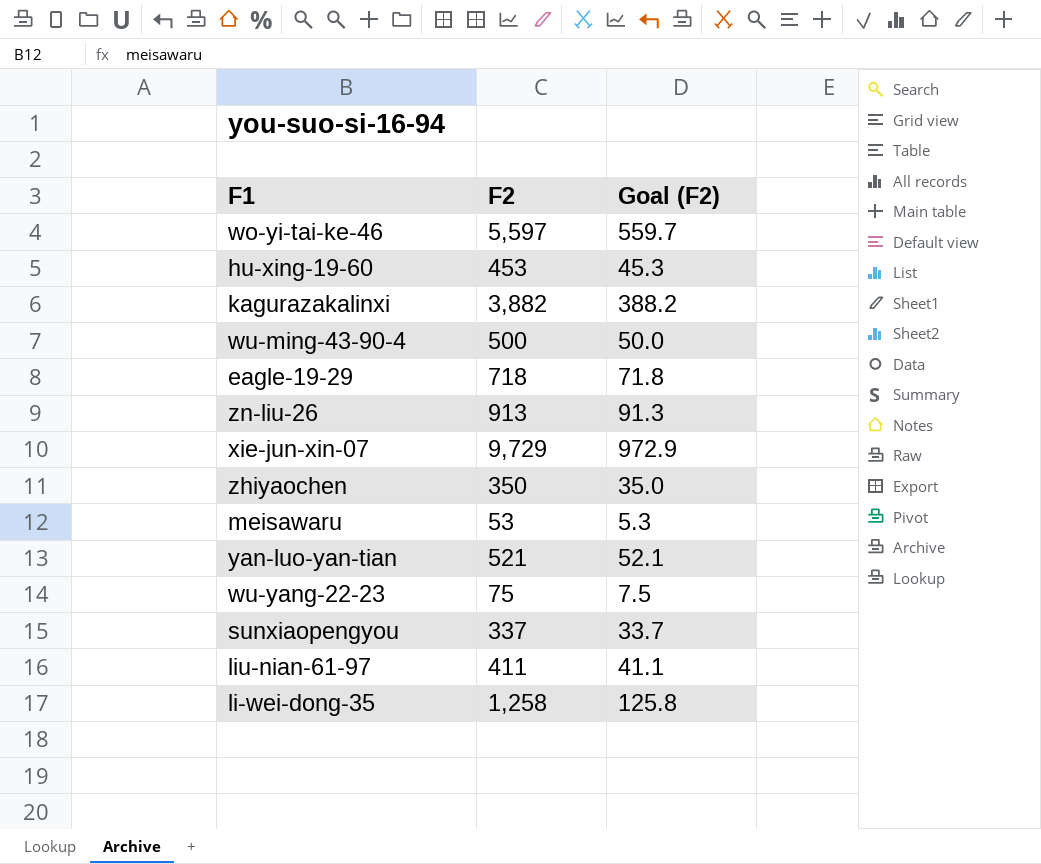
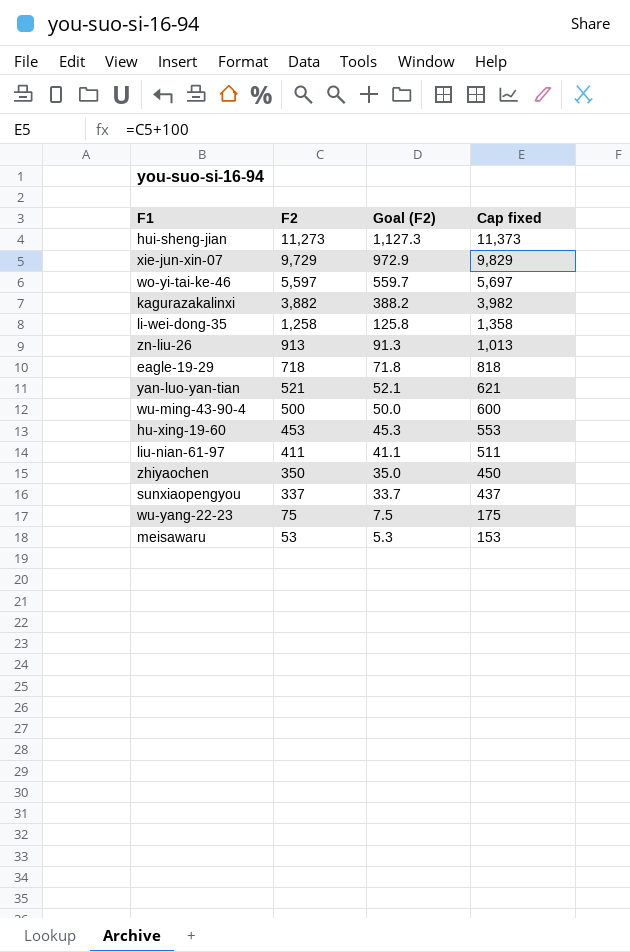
row order: none -> F2 descending
column Cap fixed | formula: none -> [F2] + 100
row hui-sheng-jian: none -> 11,273 | 1,127.3 | 11,373

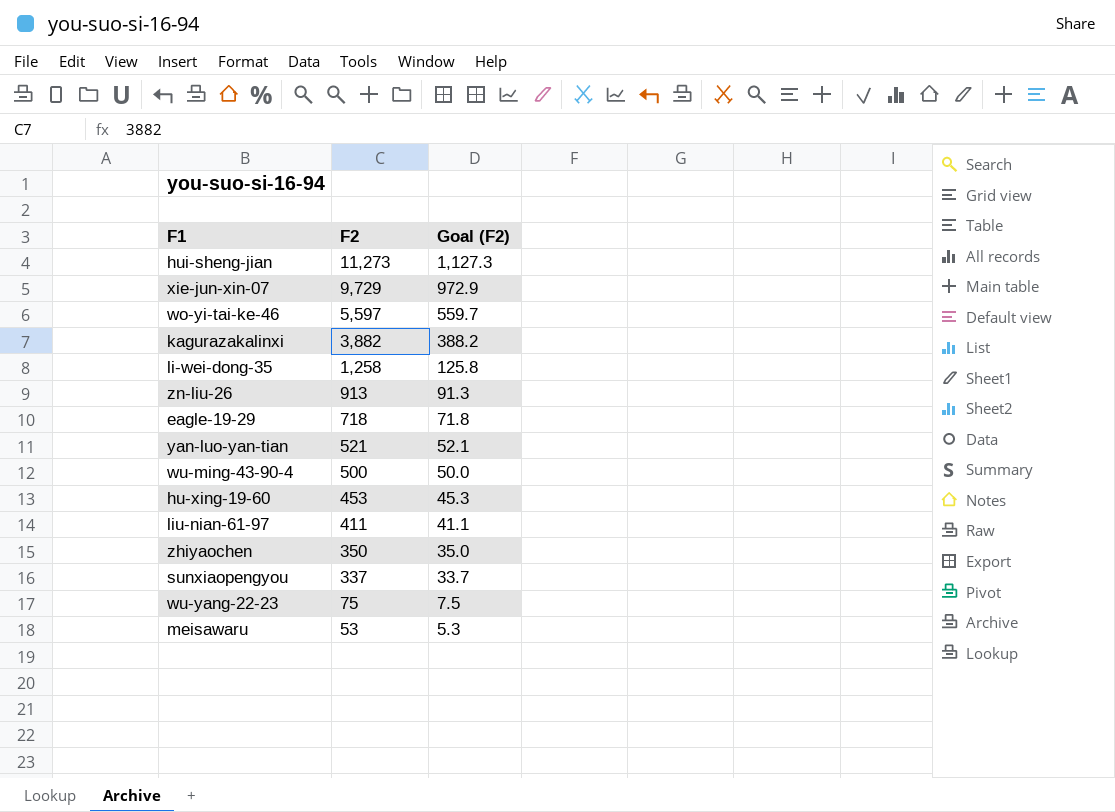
column Cap fixed | formula: [F2] + 100 -> none

